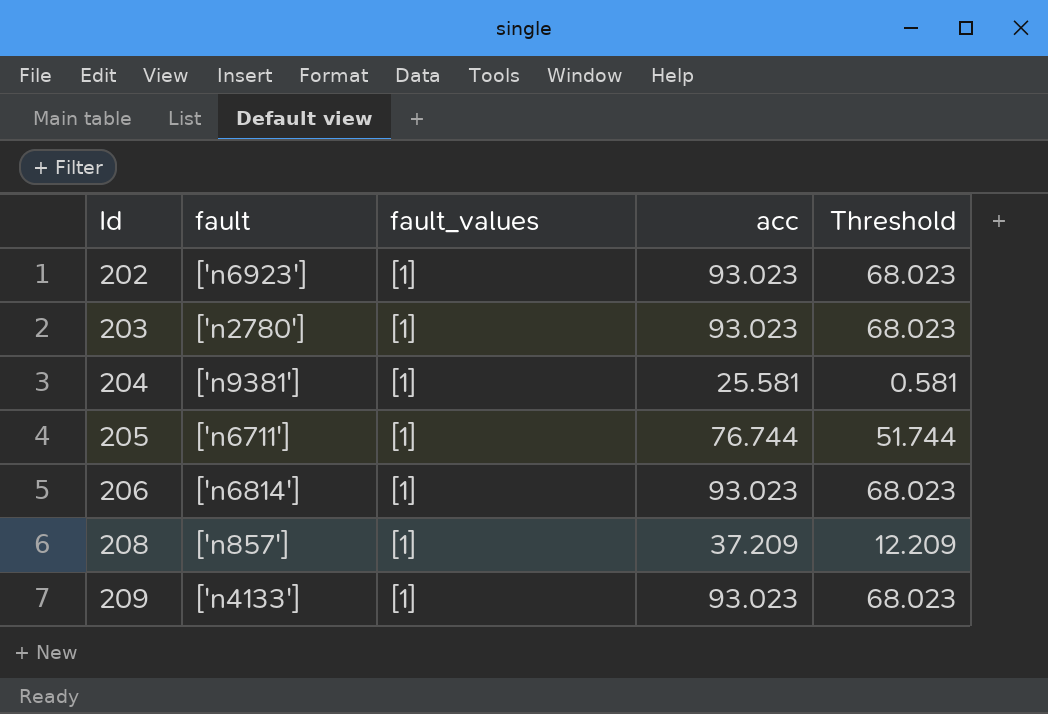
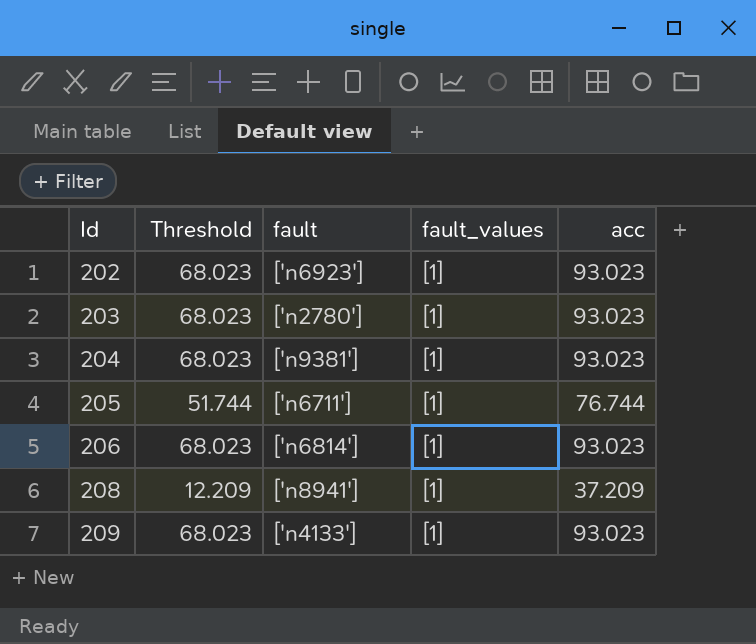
column Threshold | position: 5 -> 2
204 | Threshold: 0.581 -> 68.023
204 | acc: 25.581 -> 93.023
208 | fault: ['n857'] -> ['n8941']

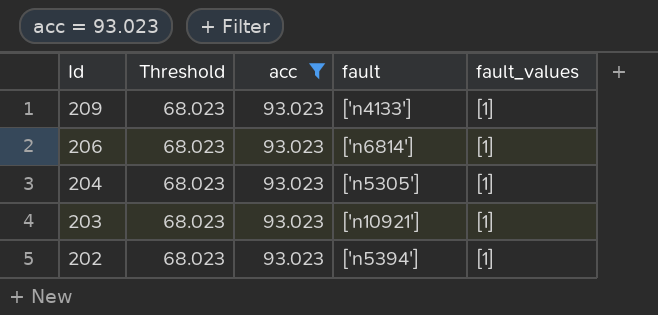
filter: none -> acc = 93.023
row order: Id ascending -> Id descending
column acc | position: 5 -> 3
204 | fault: ['n9381'] -> ['n5305']
203 | fault: ['n2780'] -> ['n10921']
202 | fault: ['n6923'] -> ['n5394']

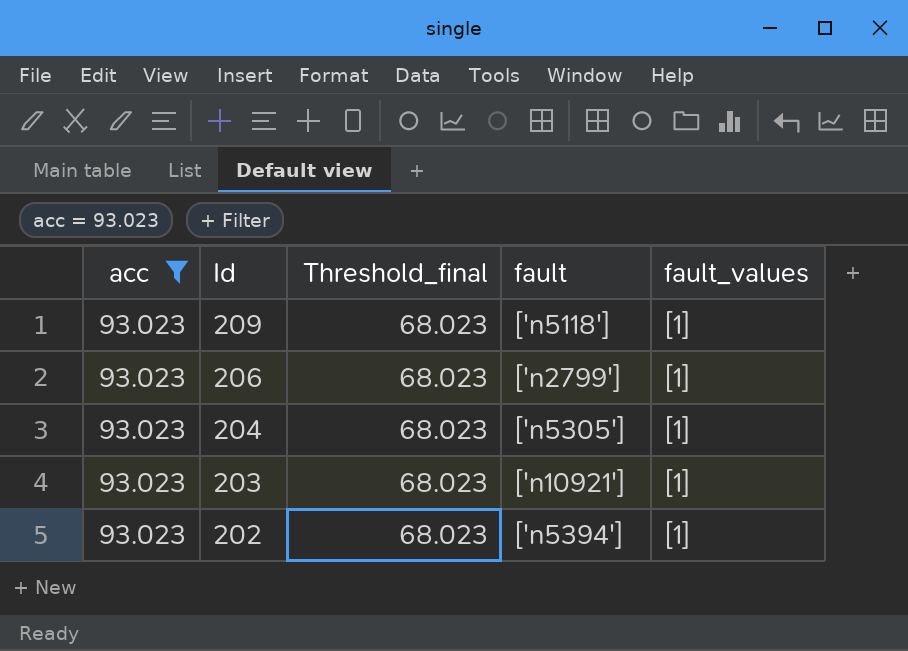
column acc | position: 3 -> 1
column name: Threshold -> Threshold_final
209 | fault: ['n4133'] -> ['n5118']
206 | fault: ['n6814'] -> ['n2799']

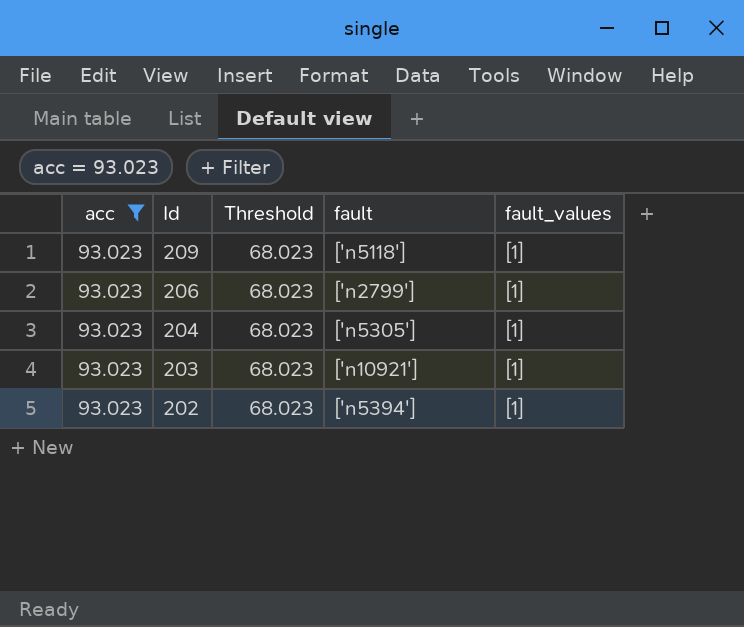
column name: Threshold_final -> Threshold

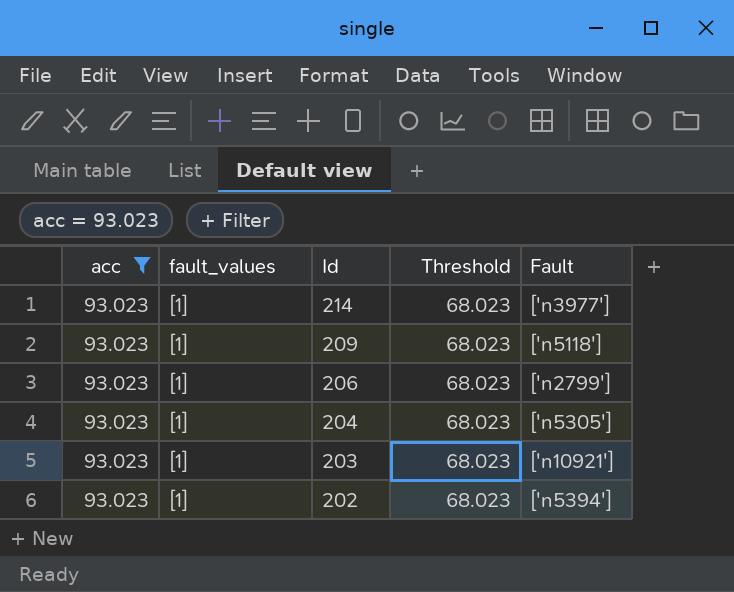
column fault_values | position: 5 -> 2
column name: fault -> Fault
row 214: none -> 93.023 | [1] | 68.023 | ['n3977']

